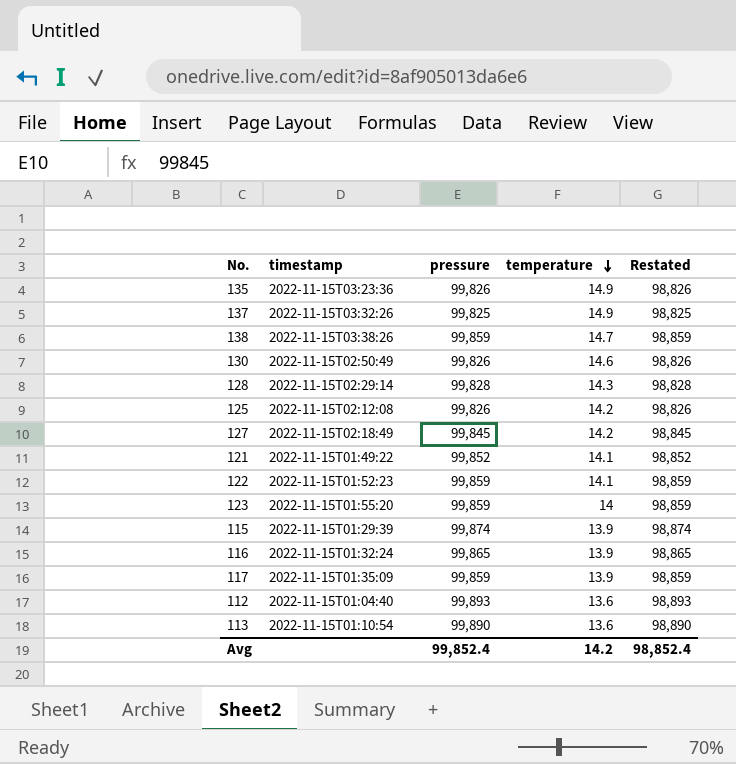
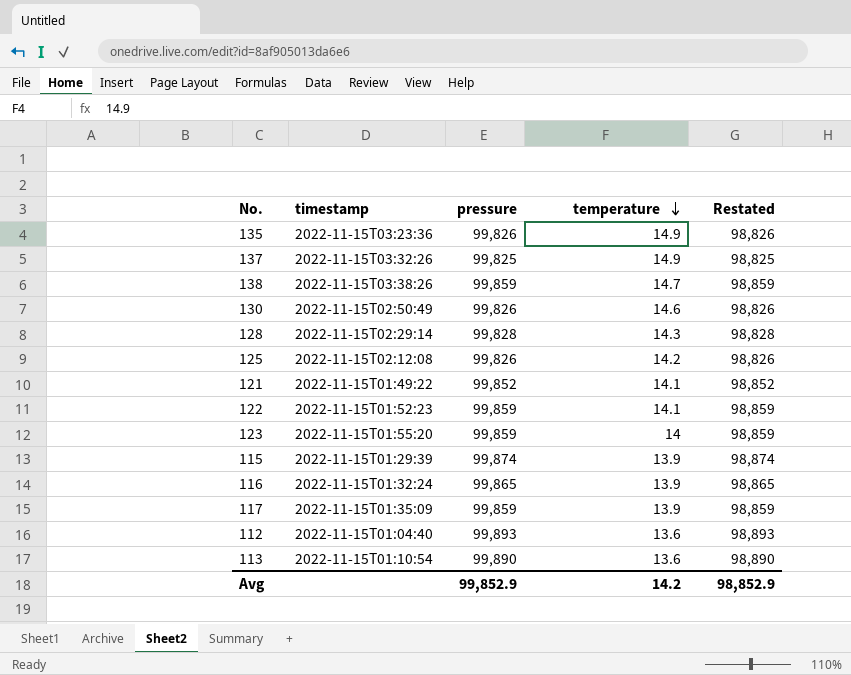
row 127: 2022-11-15T02:18:49 | 99,845 | 14.2 | 98,845 -> none
Avg | pressure: 99,852.4 -> 99,852.9
Avg | Restated: 98,852.4 -> 98,852.9

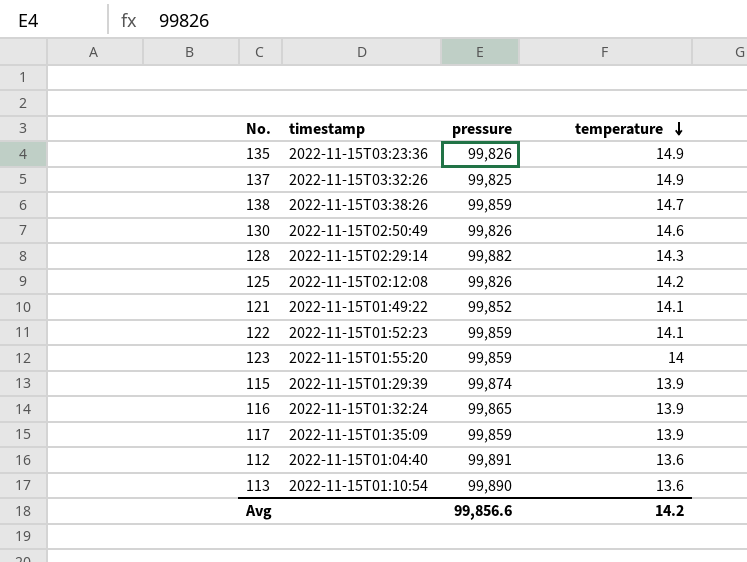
column Restated | formula: [pressure] - 1000 -> none
128 | pressure: 99,828 -> 99,882
112 | pressure: 99,893 -> 99,891
Avg | pressure: 99,852.9 -> 99,856.6

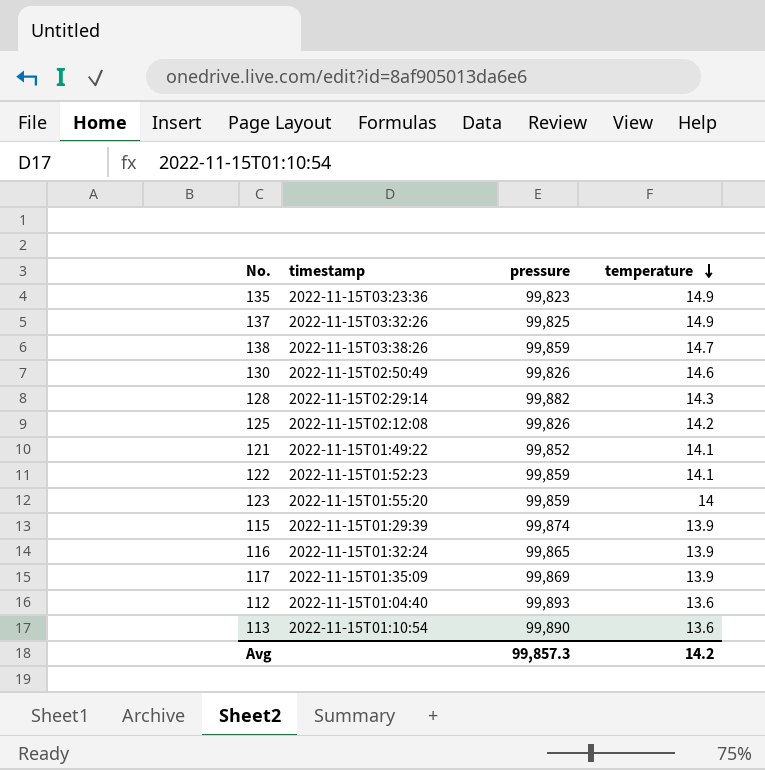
135 | pressure: 99,826 -> 99,823
117 | pressure: 99,859 -> 99,869
112 | pressure: 99,891 -> 99,893
Avg | pressure: 99,856.6 -> 99,857.3

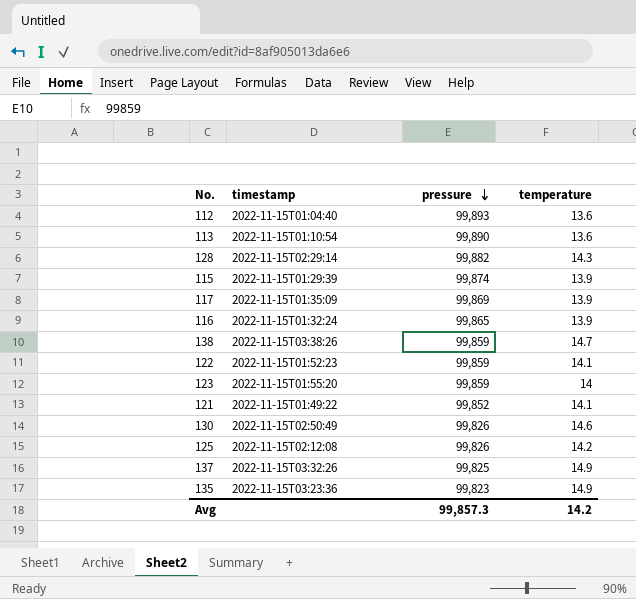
row order: temperature descending -> pressure descending

